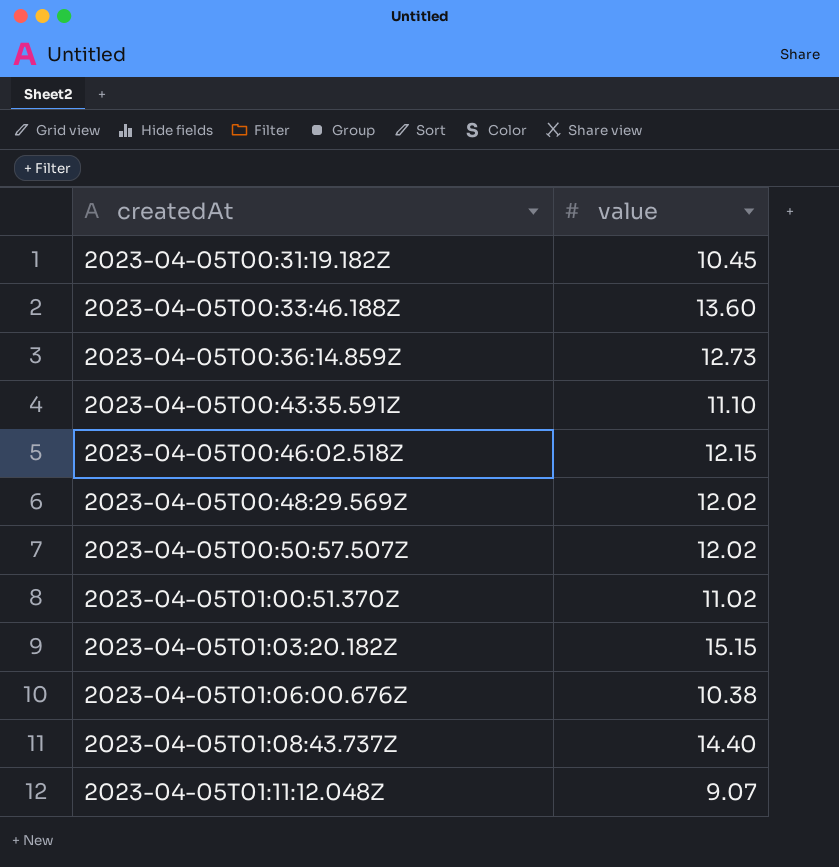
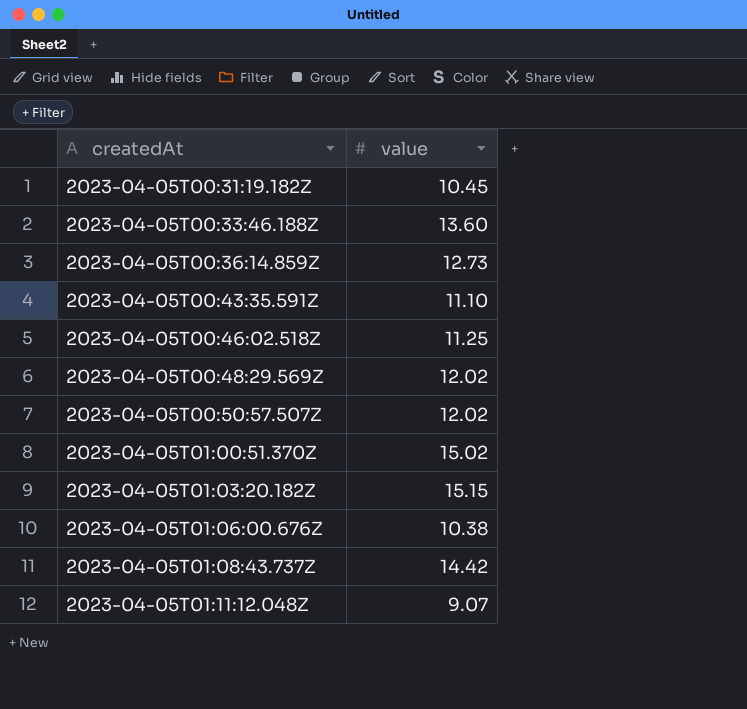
2023-04-05T00:46:02.518Z | value: 12.15 -> 11.25
2023-04-05T01:00:51.370Z | value: 11.02 -> 15.02
2023-04-05T01:08:43.737Z | value: 14.40 -> 14.42

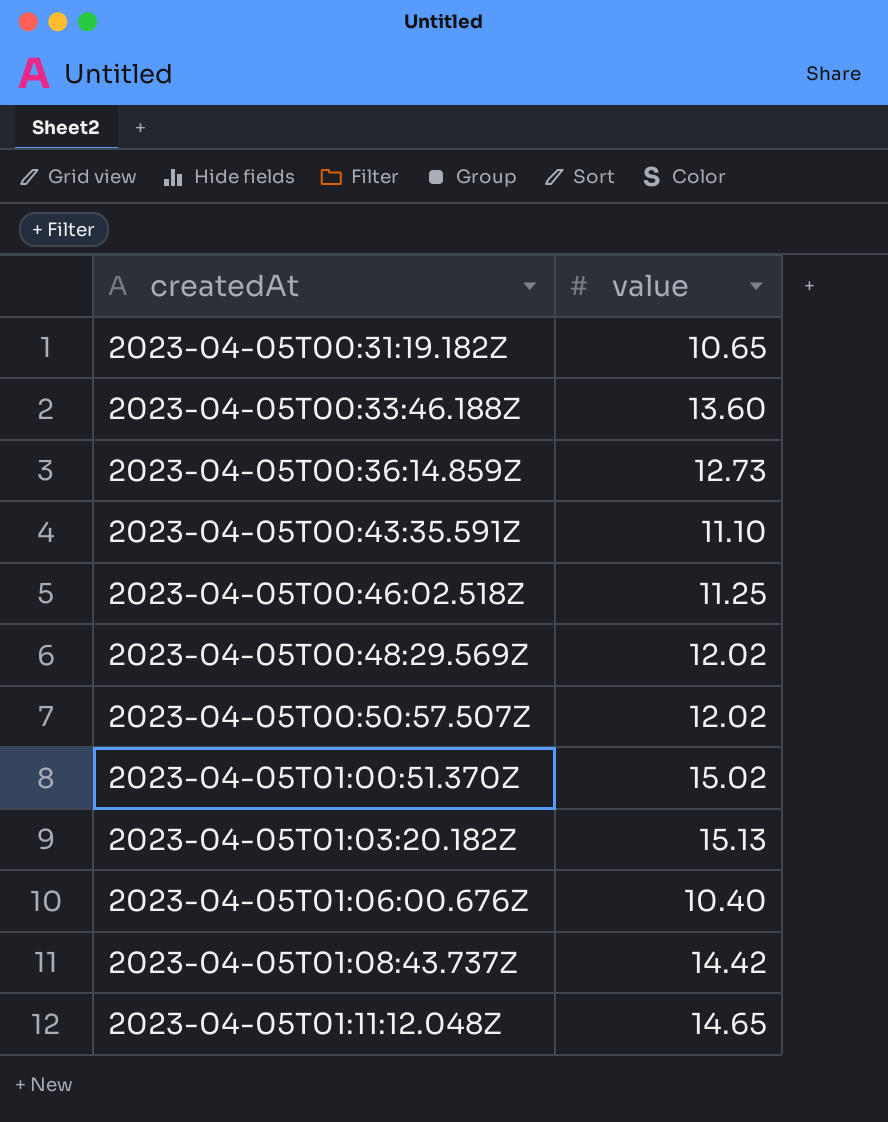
2023-04-05T00:31:19.182Z | value: 10.45 -> 10.65
2023-04-05T01:03:20.182Z | value: 15.15 -> 15.13
2023-04-05T01:06:00.676Z | value: 10.38 -> 10.40
2023-04-05T01:11:12.048Z | value: 9.07 -> 14.65

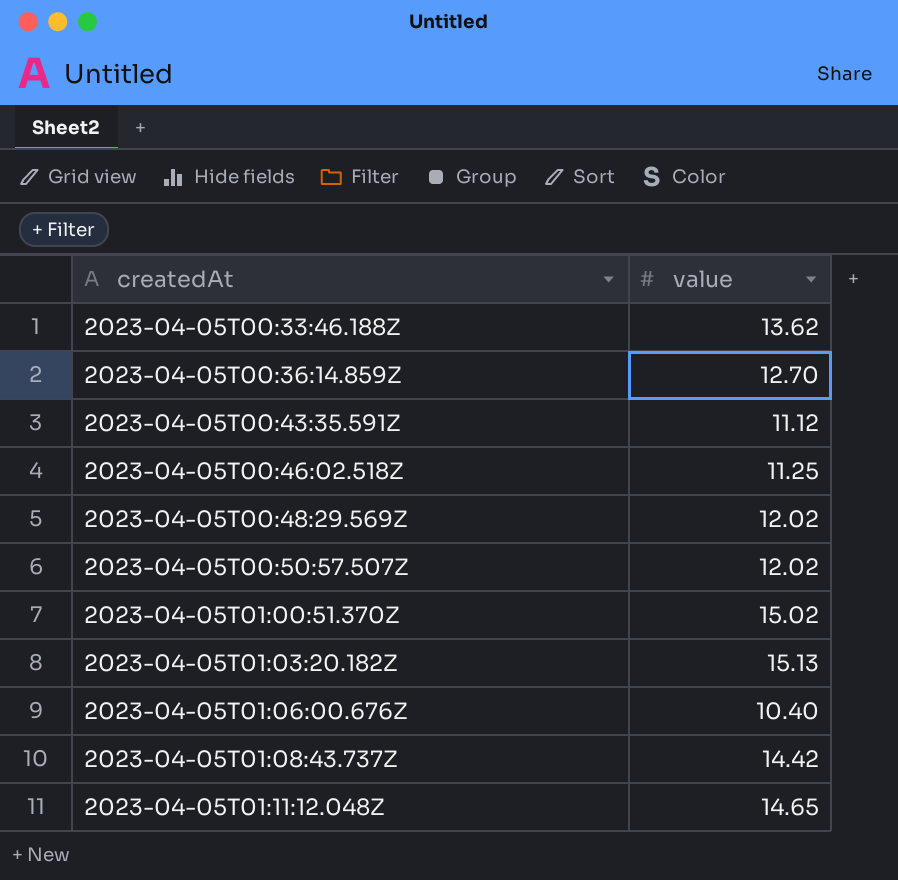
row 2023-04-05T00:31:19.182Z: 10.65 -> none
2023-04-05T00:33:46.188Z | value: 13.60 -> 13.62
2023-04-05T00:36:14.859Z | value: 12.73 -> 12.70
2023-04-05T00:43:35.591Z | value: 11.10 -> 11.12

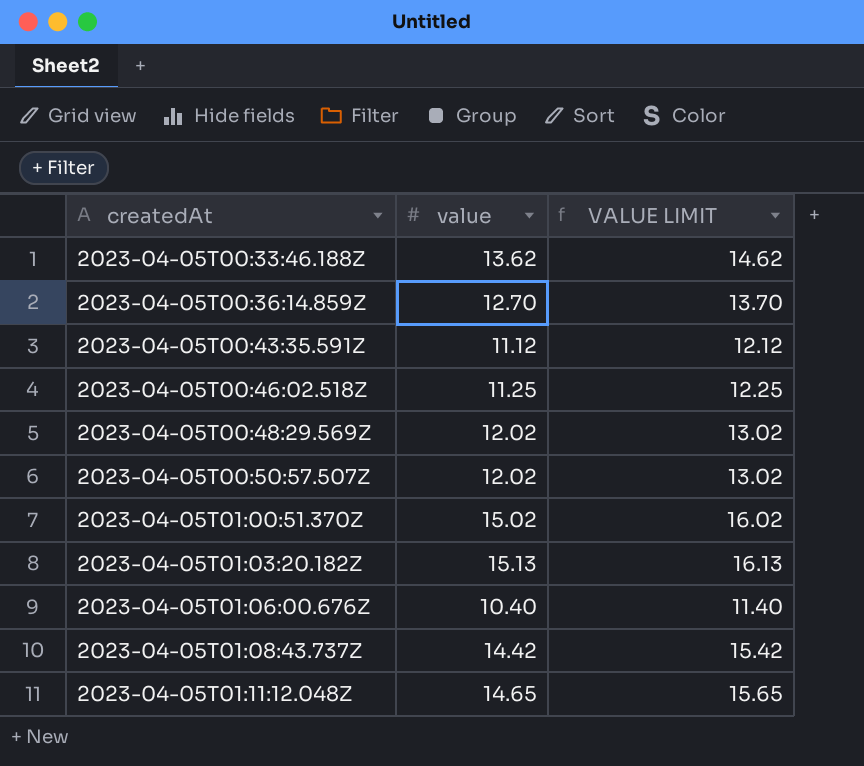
column VALUE LIMIT | formula: none -> [value] + 1

